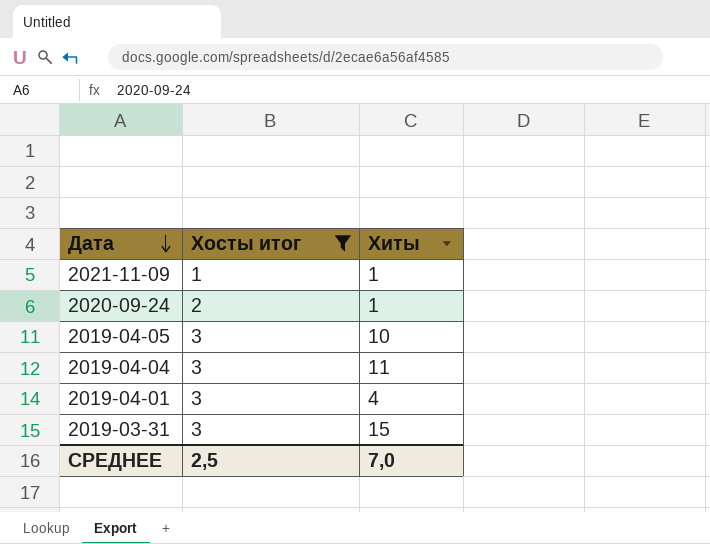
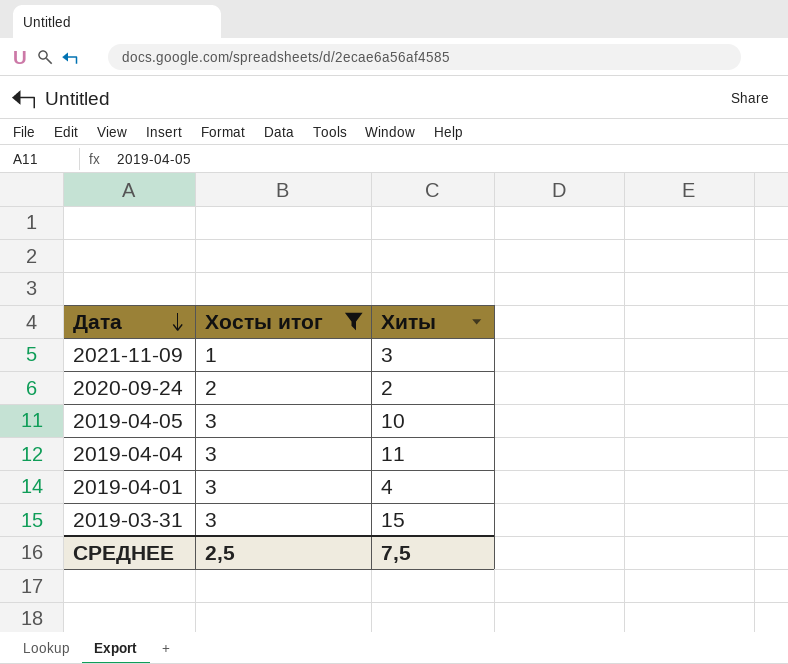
2021-11-09 | Хиты: 1 -> 3
2020-09-24 | Хиты: 1 -> 2
СРЕДНЕЕ | Хиты: 7,0 -> 7,5

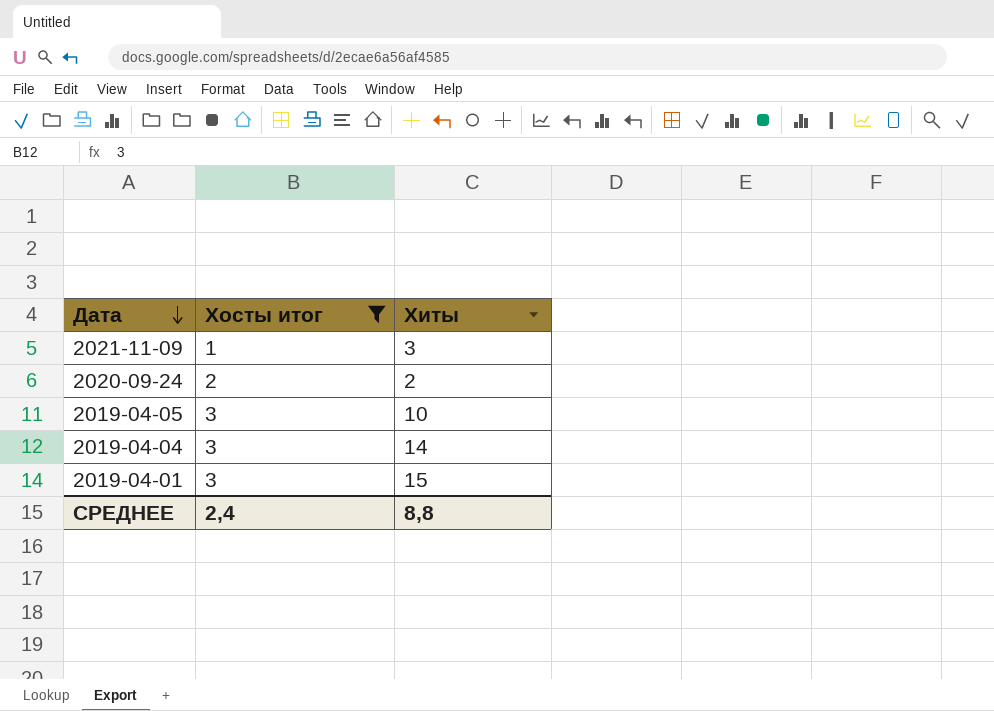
row 2019-03-31: 3 | 15 -> none
2019-04-04 | Хиты: 11 -> 14
2019-04-01 | Хиты: 4 -> 15
СРЕДНЕЕ | Хосты итог: 2,5 -> 2,4
СРЕДНЕЕ | Хиты: 7,5 -> 8,8

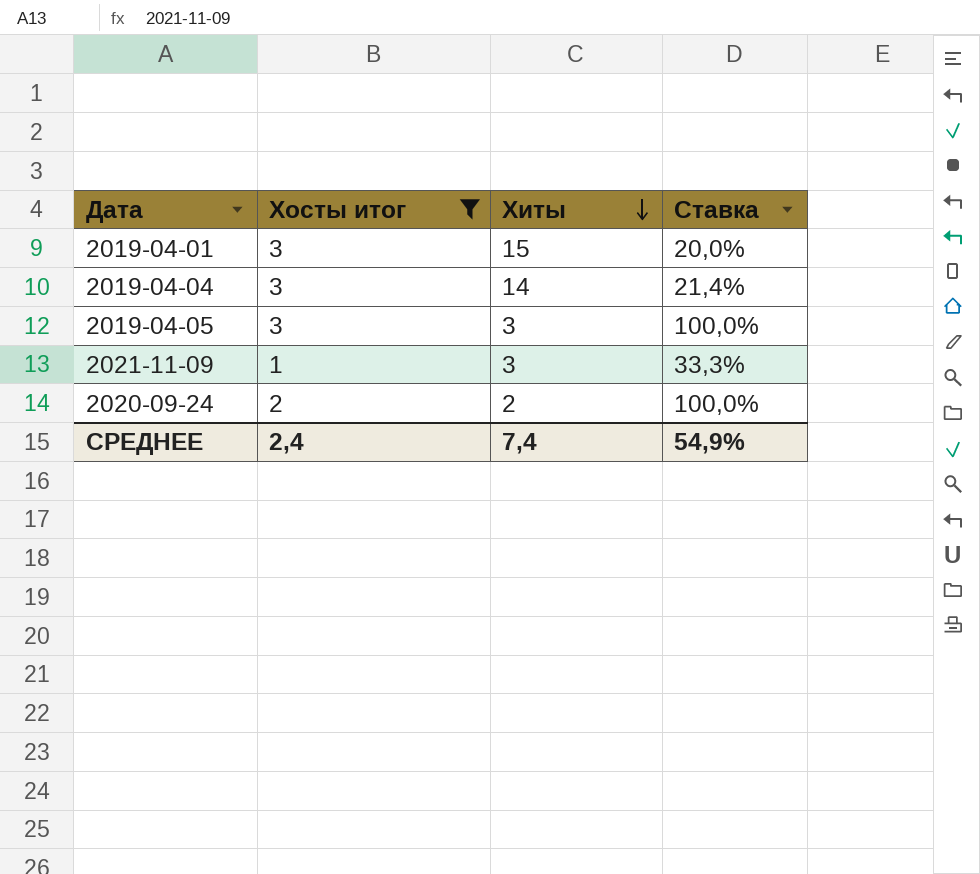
row order: Дата descending -> Хиты descending
column Ставка | formula: none -> [Хосты итог] / [Хиты]
2019-04-05 | Хиты: 10 -> 3
СРЕДНЕЕ | Хиты: 8,8 -> 7,4

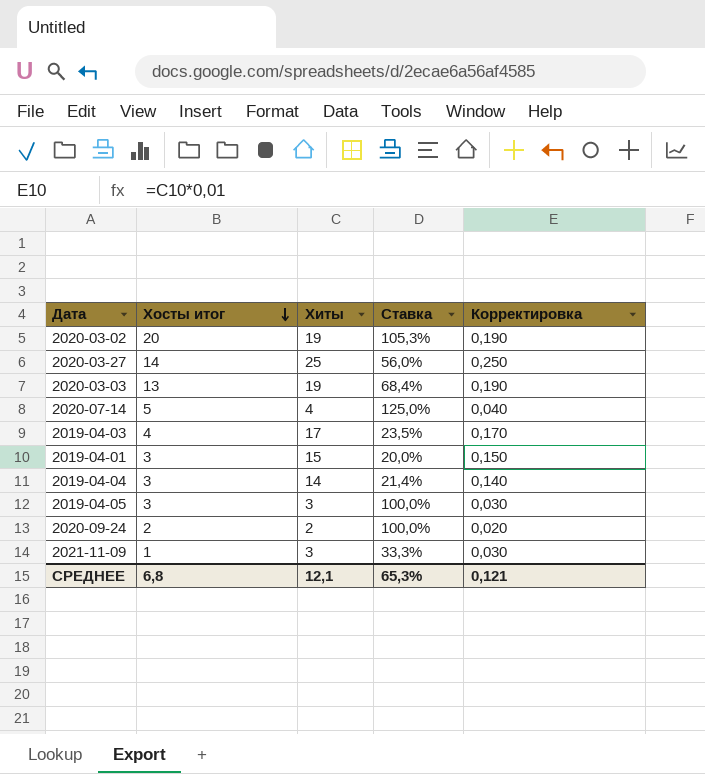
filter: Хосты итог <= 3 -> none
row order: Хиты descending -> Хосты итог descending
column Корректировка | formula: none -> [Хиты] * 0,01
СРЕДНЕЕ | Хосты итог: 2,4 -> 6,8
СРЕДНЕЕ | Хиты: 7,4 -> 12,1
СРЕДНЕЕ | Ставка: 54,9% -> 65,3%

